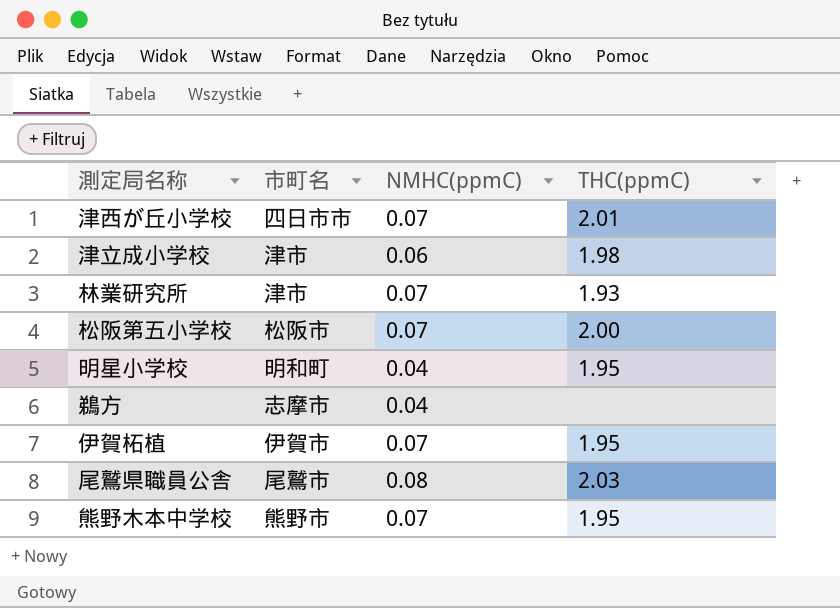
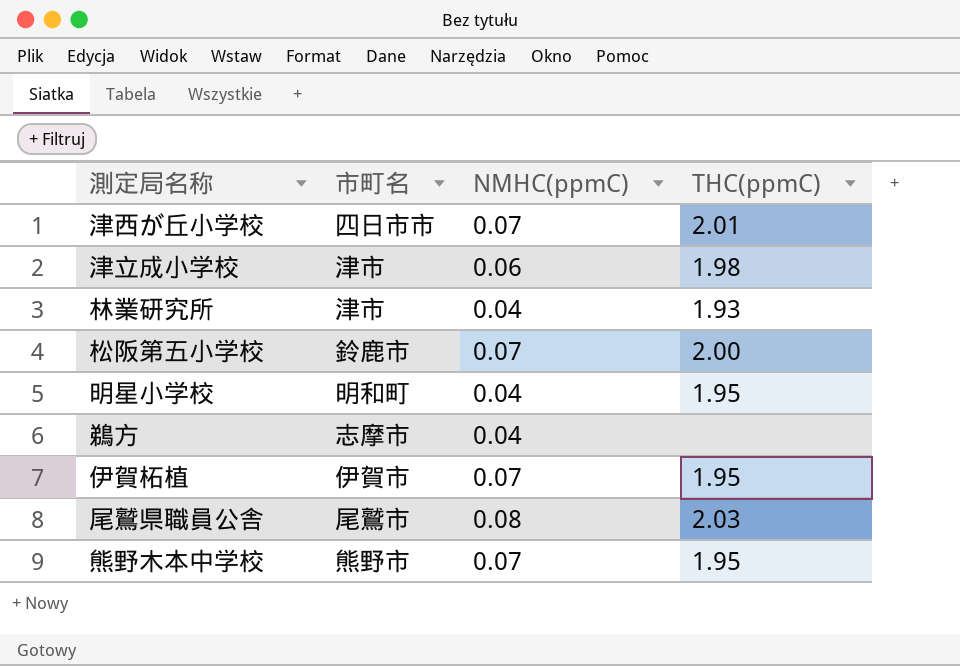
林業研究所 | NMHC(ppmC): 0.07 -> 0.04
松阪第五小学校 | 市町名: 松阪市 -> 鈴鹿市

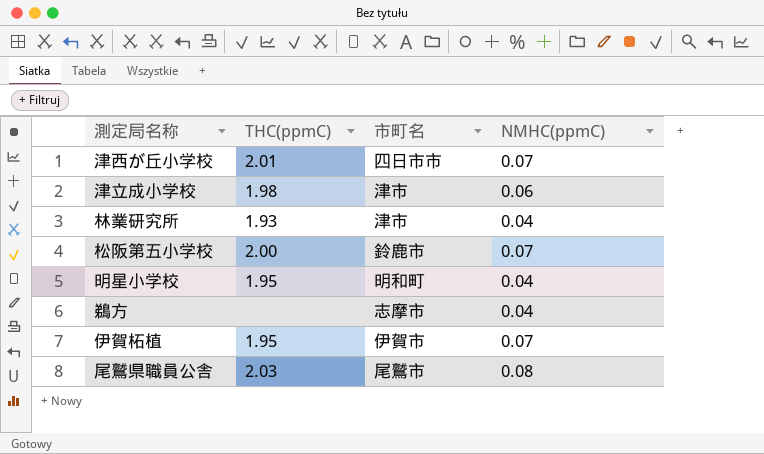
column THC(ppmC) | position: 4 -> 2
row 熊野木本中学校: 熊野市 | 0.07 | 1.95 -> none

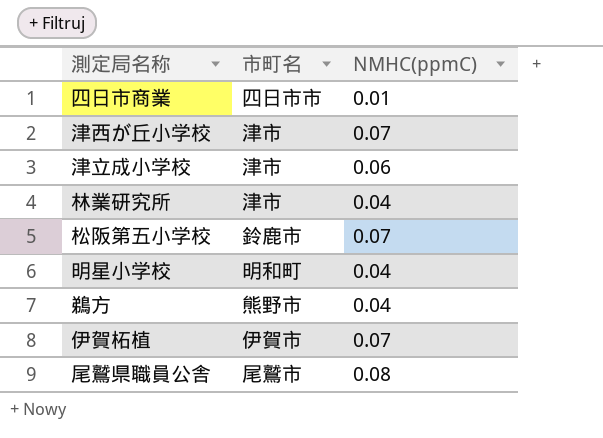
column THC(ppmC) | position: 2 -> none
row 四日市商業: none -> 四日市市 | 0.01
津西が丘小学校 | 市町名: 四日市市 -> 津市
鵜方 | 市町名: 志摩市 -> 熊野市

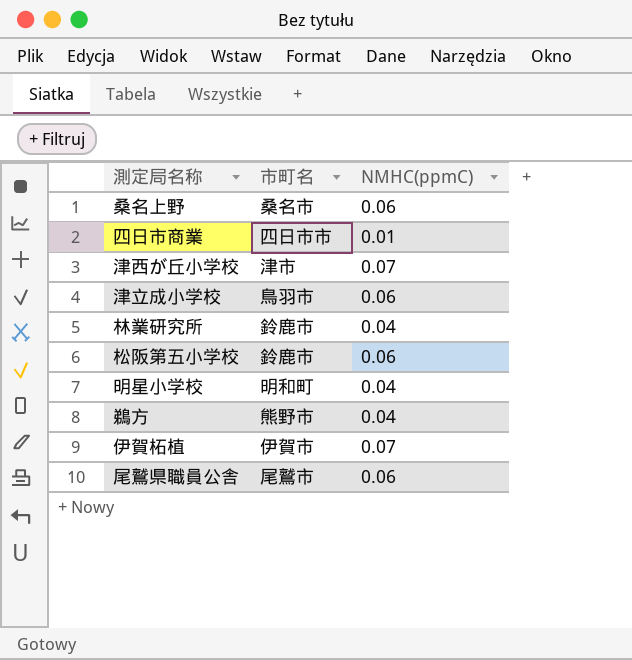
row 桑名上野: none -> 桑名市 | 0.06
津立成小学校 | 市町名: 津市 -> 鳥羽市
林業研究所 | 市町名: 津市 -> 鈴鹿市
松阪第五小学校 | NMHC(ppmC): 0.07 -> 0.06
尾鷲県職員公舎 | NMHC(ppmC): 0.08 -> 0.06

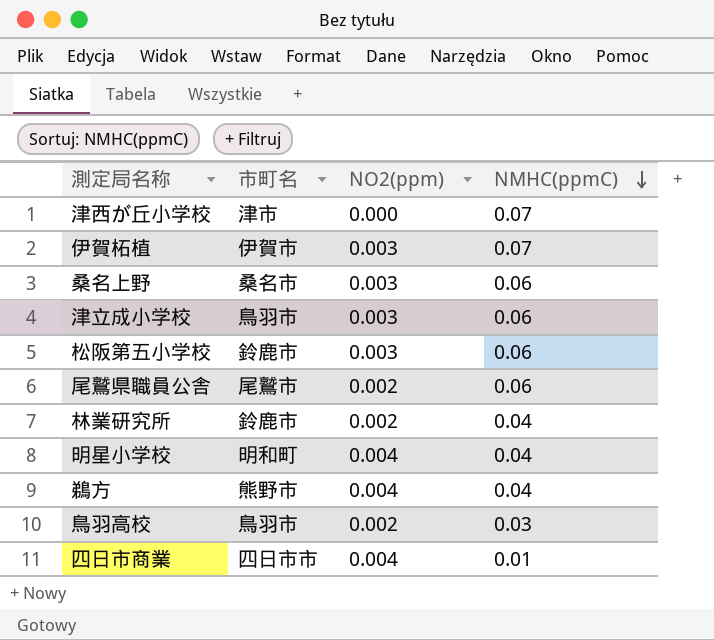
row order: none -> NMHC(ppmC) descending
column NO2(ppm) | position: none -> 3
row 鳥羽高校: none -> 鳥羽市 | 0.002 | 0.03

